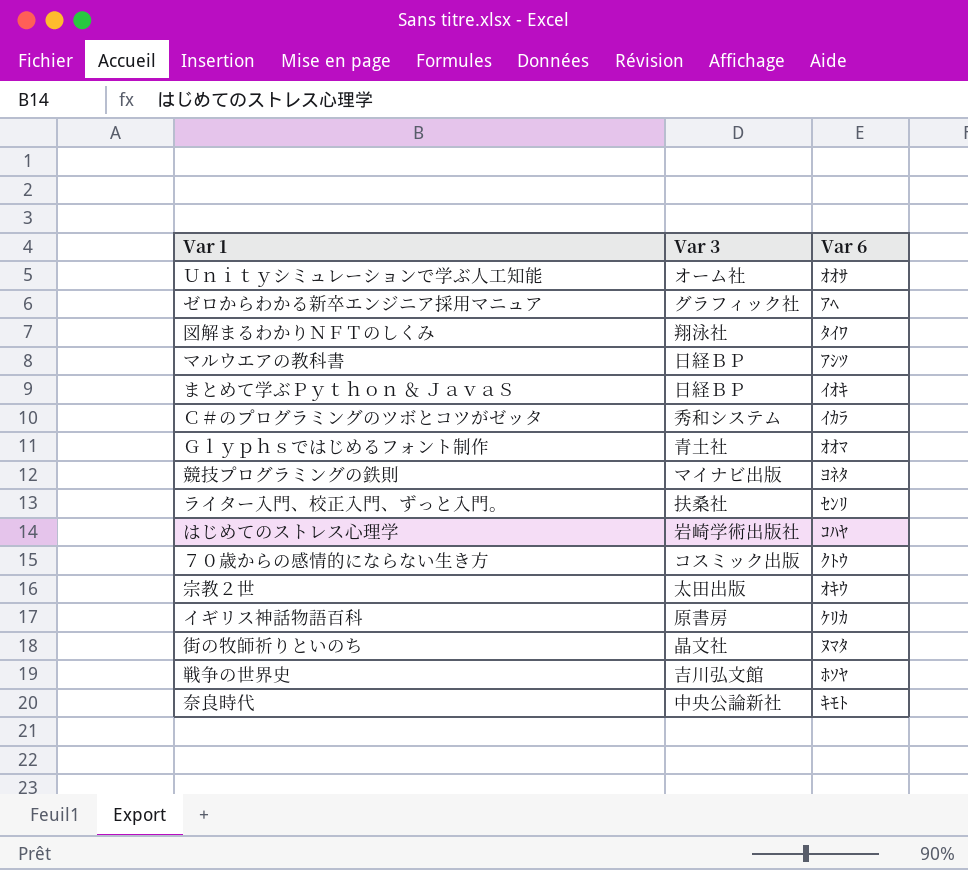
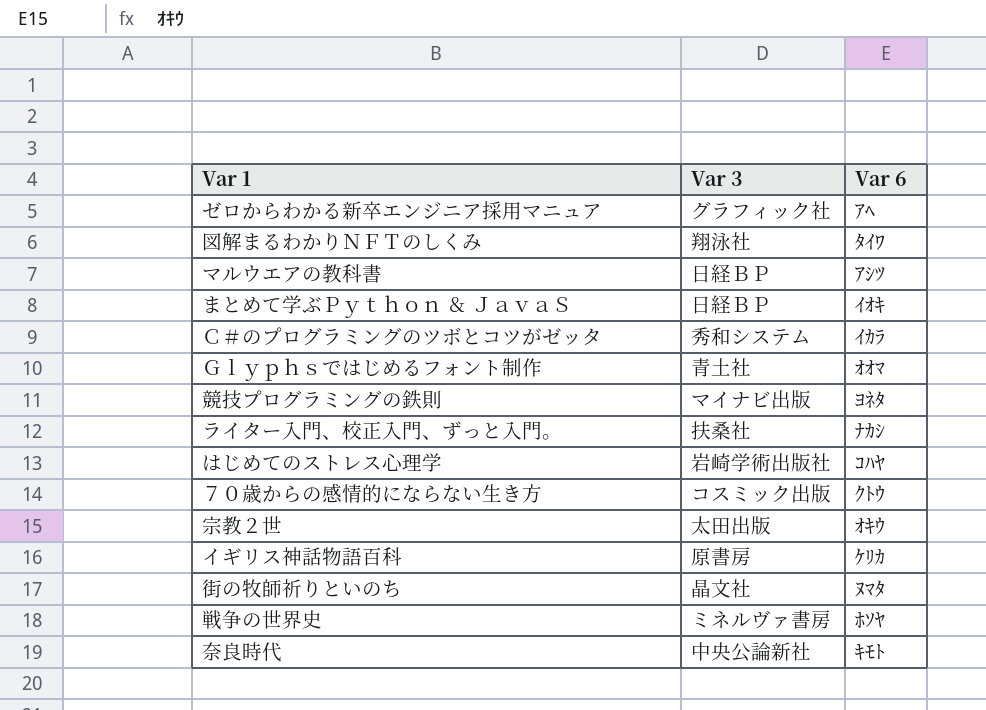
row Ｕｎｉｔｙシミュレーションで学ぶ人工知能: オーム社 | ｵｵｻ -> none
ライター入門、校正入門、ずっと入門。 | Var 6: ｾﾝﾘ -> ﾅｶｼ
戦争の世界史 | Var 3: 吉川弘文館 -> ミネルヴァ書房

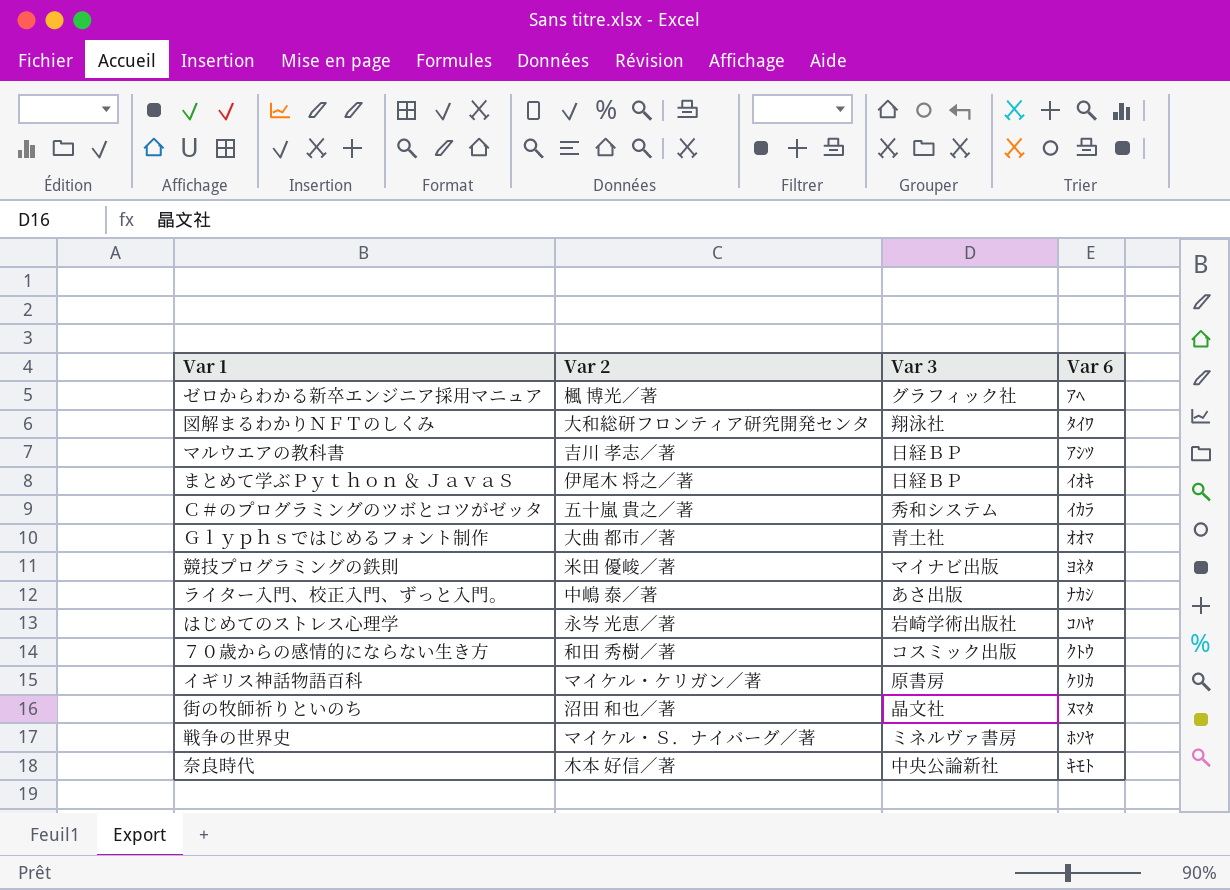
column Var 2 | position: none -> 2
row 宗教２世: 太田出版 | ｵｷｳ -> none
ライター入門、校正入門、ずっと入門。 | Var 3: 扶桑社 -> あさ出版

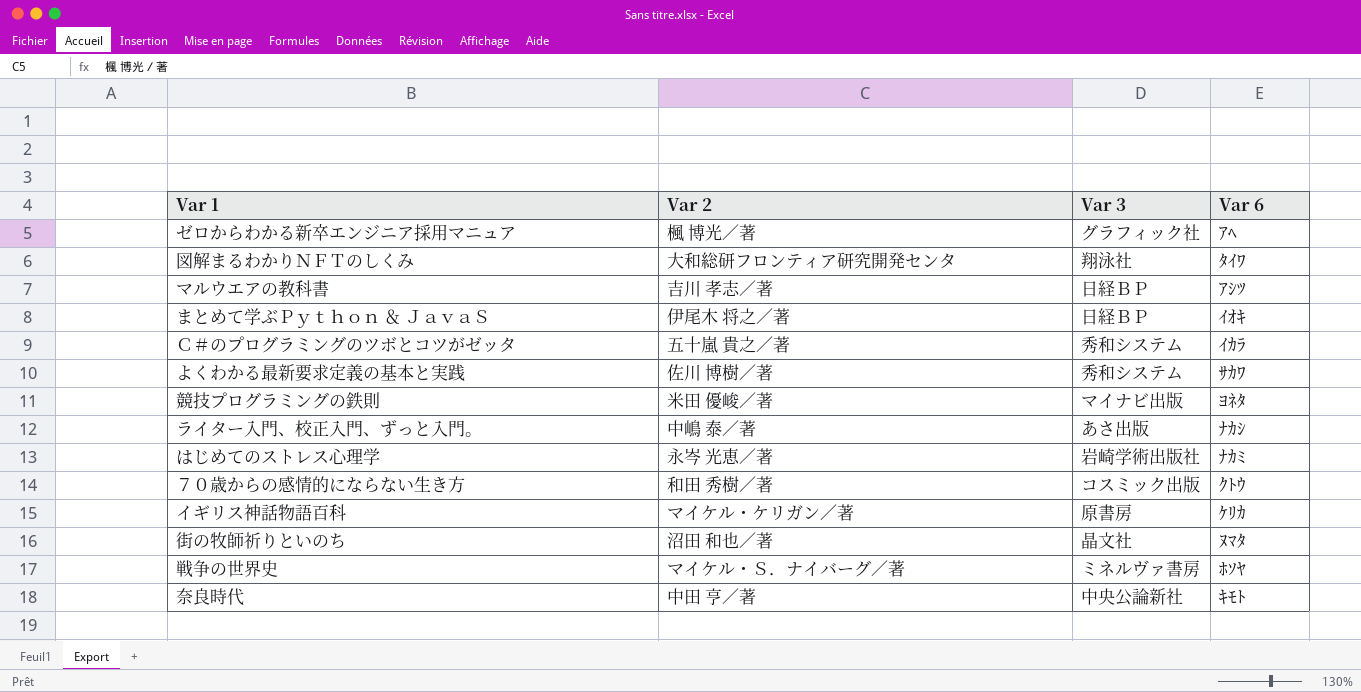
row Ｇｌｙｐｈｓではじめるフォント制作: 大曲 都市／著 | 青土社 | ｵｵﾏ -> none
row よくわかる最新要求定義の基本と実践: none -> 佐川 博樹／著 | 秀和システム | ｻｶﾜ
はじめてのストレス心理学 | Var 6: ｺﾊﾔ -> ﾅｶﾐ
奈良時代 | Var 2: 木本 好信／著 -> 中田 亨／著

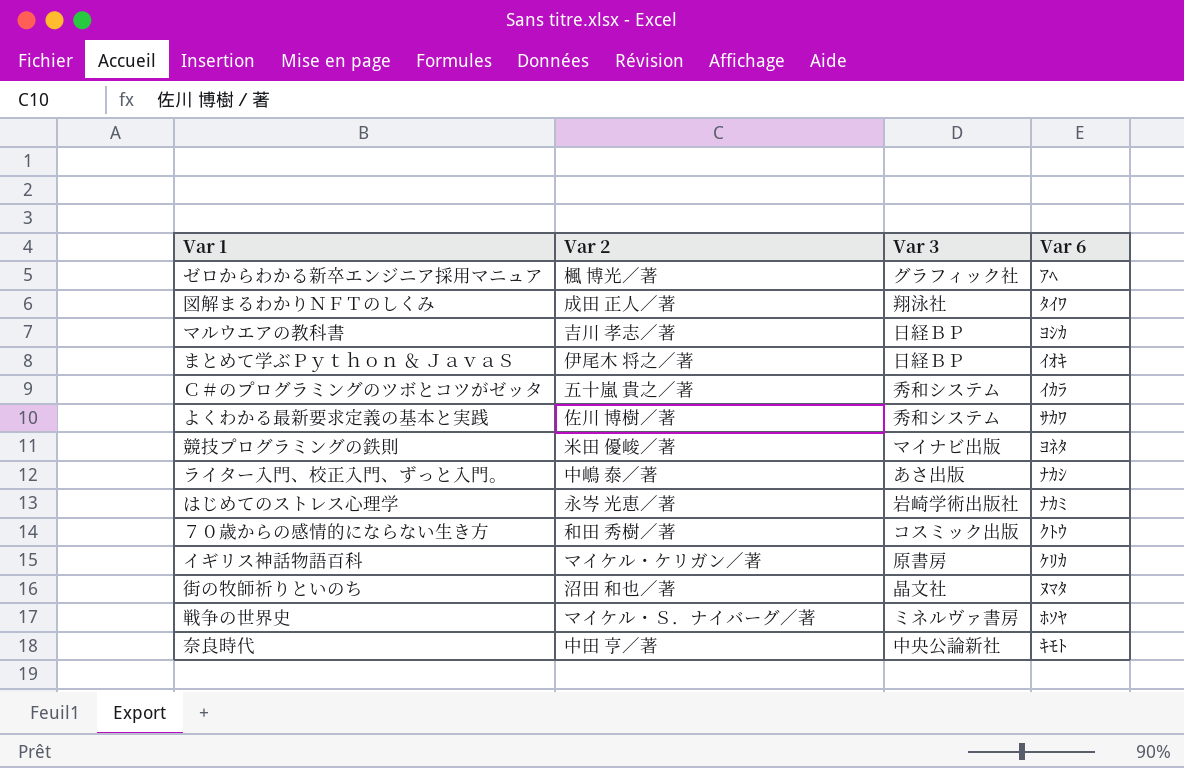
図解まるわかりＮＦＴのしくみ | Var 2: 大和総研フロンティア研究開発センタ -> 成田 正人／著
マルウエアの教科書 | Var 6: ｱｼﾂ -> ﾖｼｶ

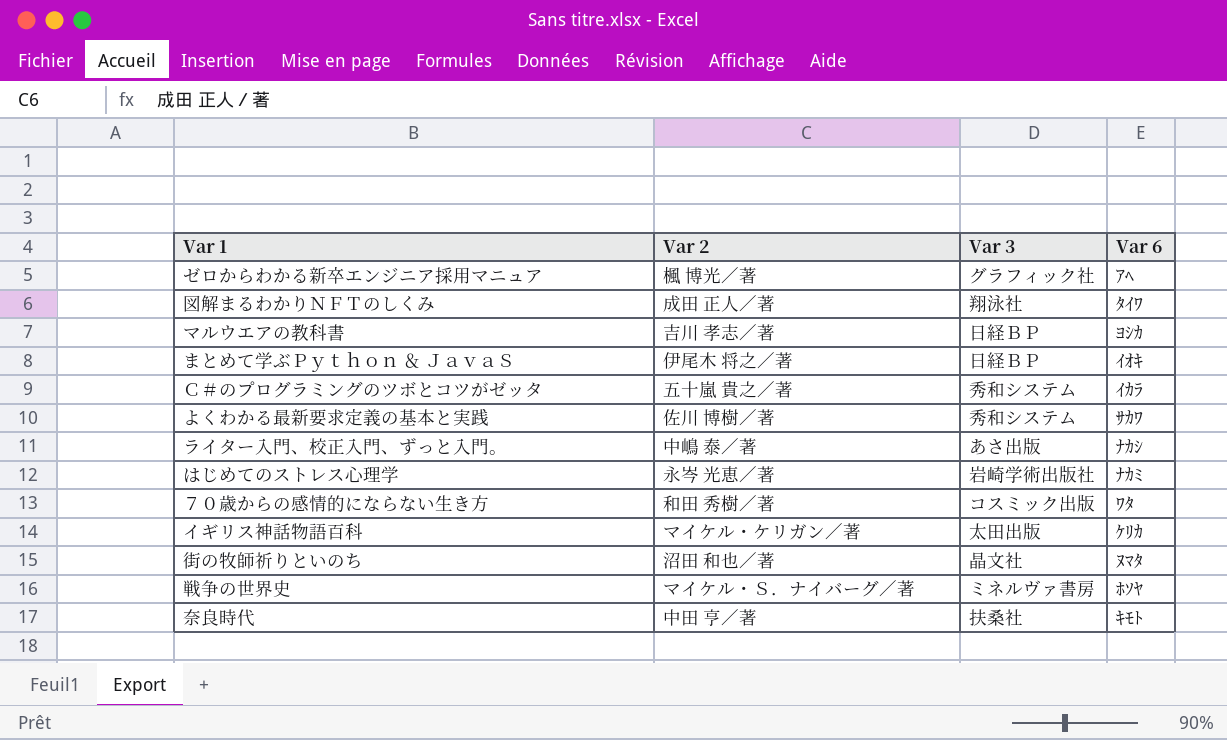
row 競技プログラミングの鉄則: 米田 優峻／著 | マイナビ出版 | ﾖﾈﾀ -> none
７０歳からの感情的にならない生き方 | Var 6: ｸﾄｳ -> ﾜﾀ
イギリス神話物語百科 | Var 3: 原書房 -> 太田出版
奈良時代 | Var 3: 中央公論新社 -> 扶桑社

